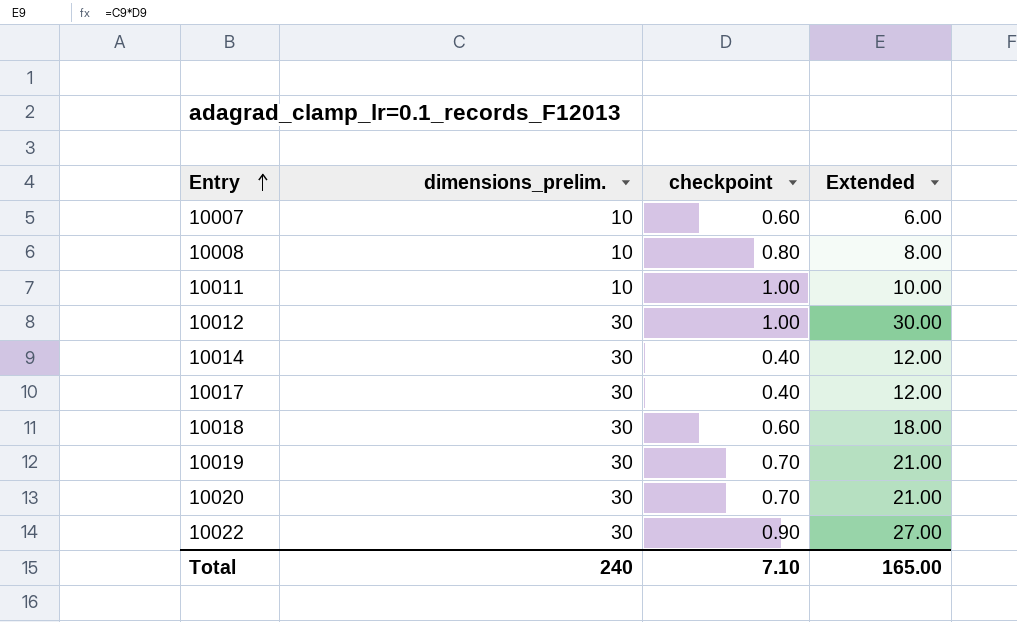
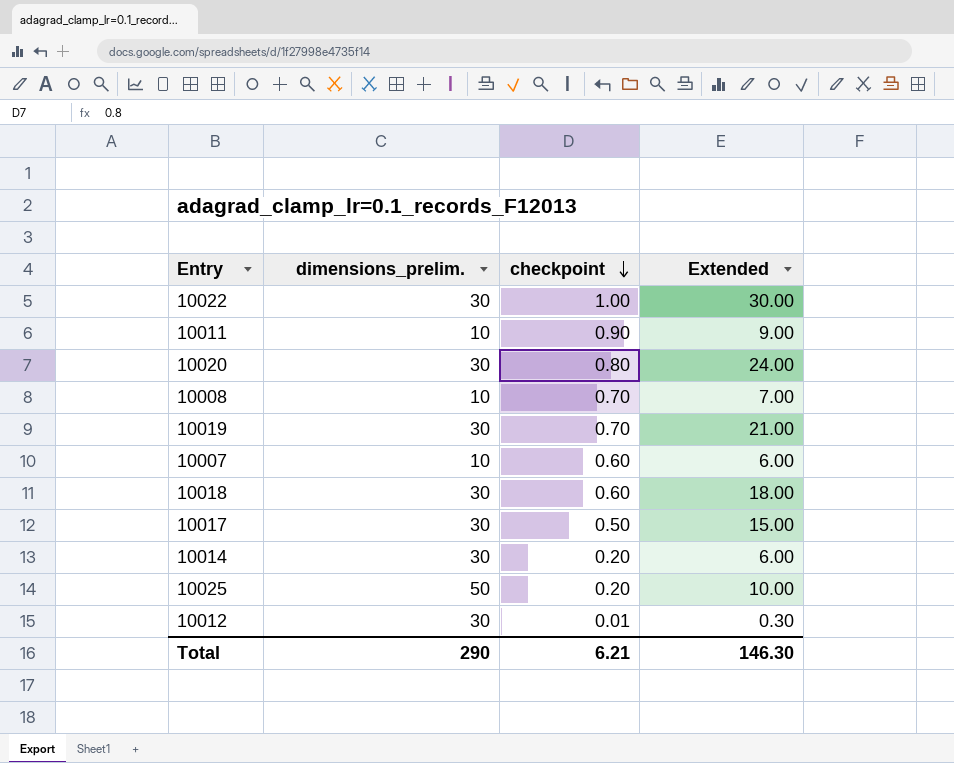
row order: Entry ascending -> checkpoint descending
10022 | checkpoint: 0.90 -> 1.00
10022 | Extended: 27.00 -> 30.00
10011 | checkpoint: 1.00 -> 0.90
10011 | Extended: 10.00 -> 9.00
10020 | checkpoint: 0.70 -> 0.80
10020 | Extended: 21.00 -> 24.00
10008 | checkpoint: 0.80 -> 0.70
10008 | Extended: 8.00 -> 7.00
10017 | checkpoint: 0.40 -> 0.50
10017 | Extended: 12.00 -> 15.00
10014 | checkpoint: 0.40 -> 0.20
10014 | Extended: 12.00 -> 6.00
row 10025: none -> 50 | 0.20 | 10.00
10012 | checkpoint: 1.00 -> 0.01
10012 | Extended: 30.00 -> 0.30
Total | dimensions_prelim.: 240 -> 290
Total | checkpoint: 7.10 -> 6.21
Total | Extended: 165.00 -> 146.30

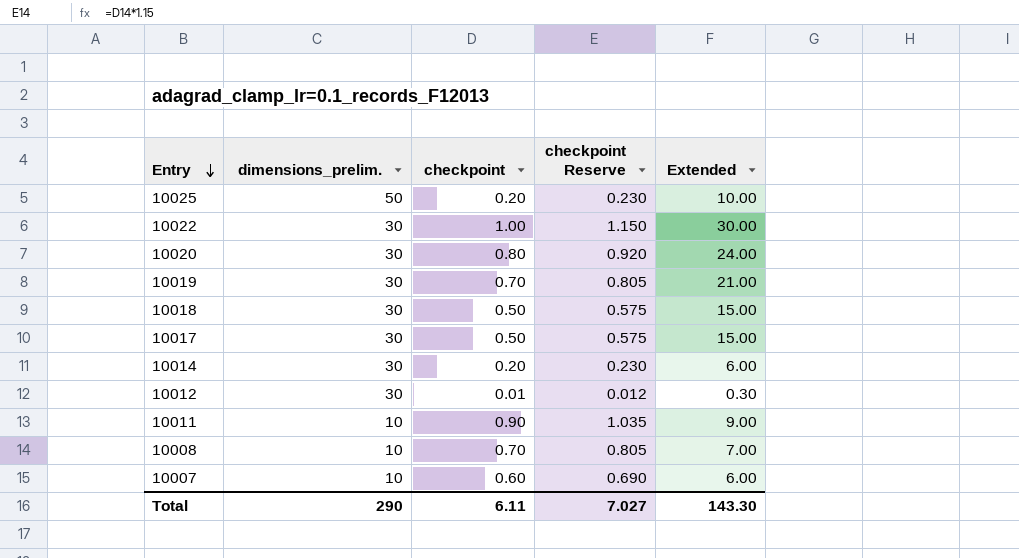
row order: checkpoint descending -> Entry descending
column checkpoint Reserve | formula: none -> [checkpoint] * 1.15
10018 | checkpoint: 0.60 -> 0.50
10018 | Extended: 18.00 -> 15.00
Total | checkpoint: 6.21 -> 6.11
Total | Extended: 146.30 -> 143.30

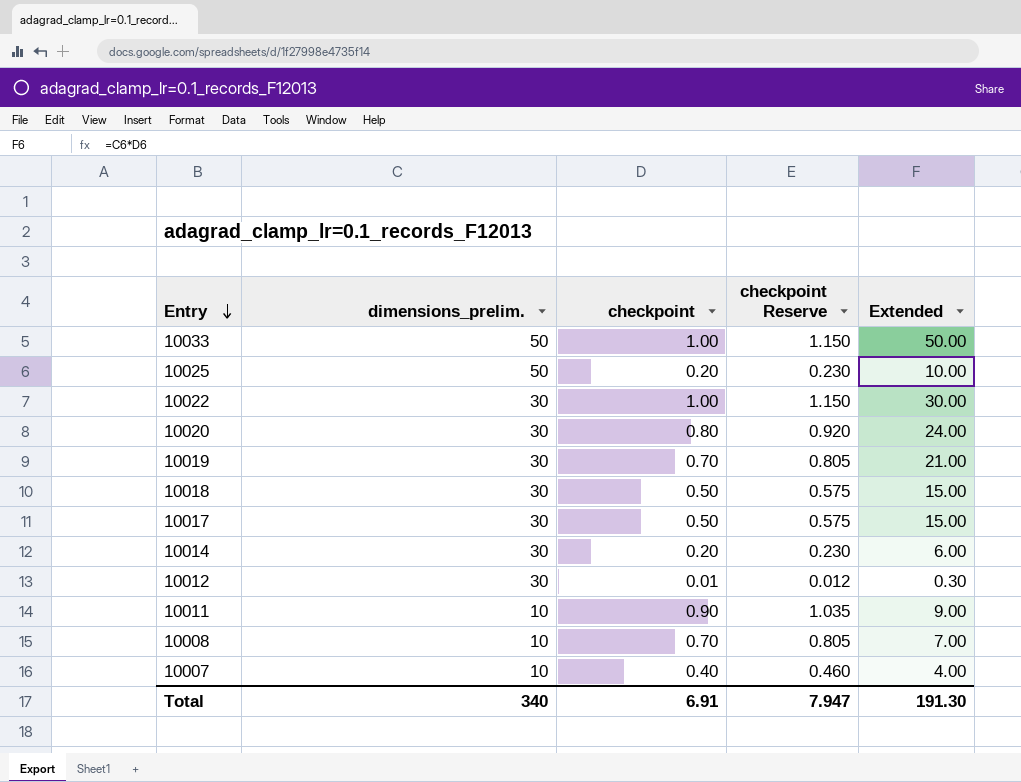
row 10033: none -> 50 | 1.00 | 1.150 | 50.00
10007 | checkpoint: 0.60 -> 0.40
10007 | checkpoint Reserve: 0.690 -> 0.460
10007 | Extended: 6.00 -> 4.00
Total | dimensions_prelim.: 290 -> 340
Total | checkpoint: 6.11 -> 6.91
Total | checkpoint Reserve: 7.027 -> 7.947
Total | Extended: 143.30 -> 191.30

